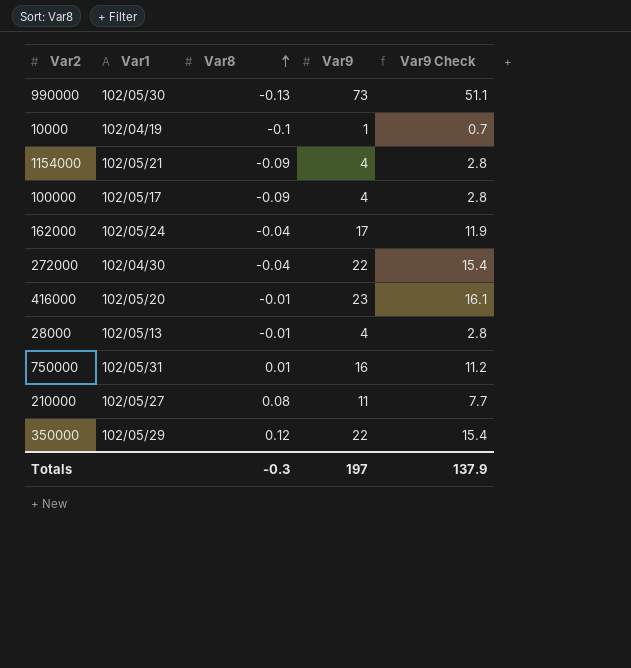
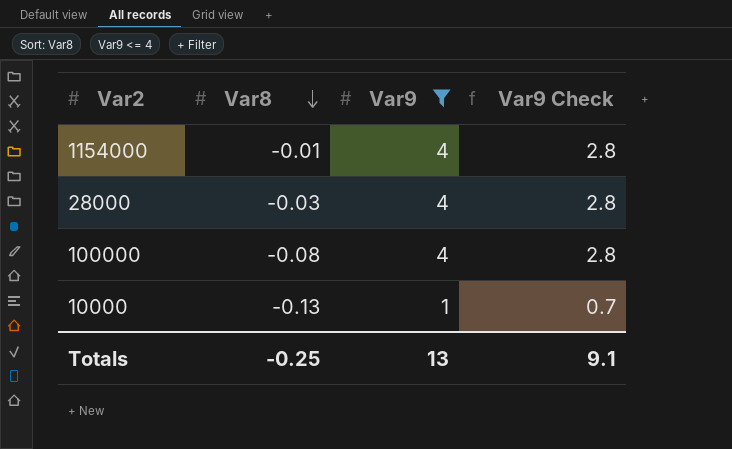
filter: none -> Var9 <= 4
row order: Var8 ascending -> Var8 descending
column Var1 | position: 2 -> none
1154000 | Var8: -0.09 -> -0.01
28000 | Var8: -0.01 -> -0.03
100000 | Var8: -0.09 -> -0.08
10000 | Var8: -0.1 -> -0.13
Totals | Var8: -0.3 -> -0.25
Totals | Var9: 197 -> 13
Totals | Var9 Check: 137.9 -> 9.1

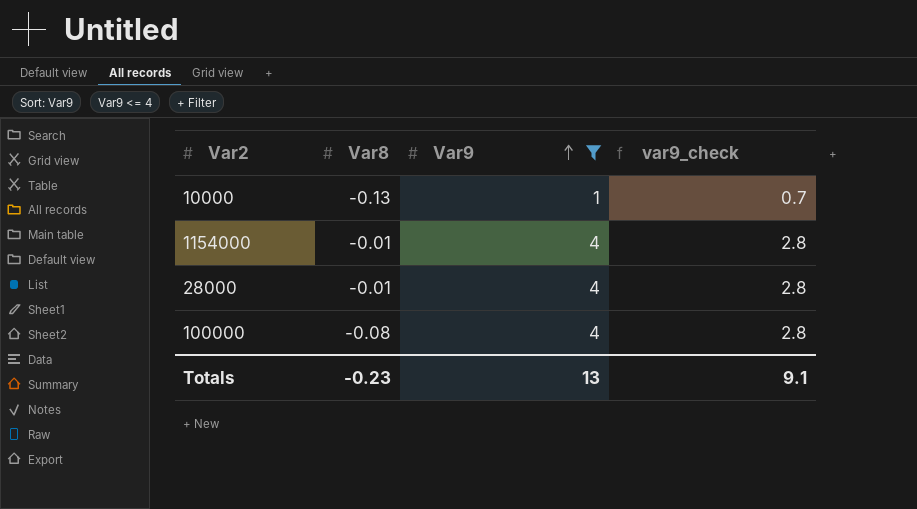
row order: Var8 descending -> Var9 ascending
column name: Var9 Check -> var9_check
28000 | Var8: -0.03 -> -0.01
Totals | Var8: -0.25 -> -0.23

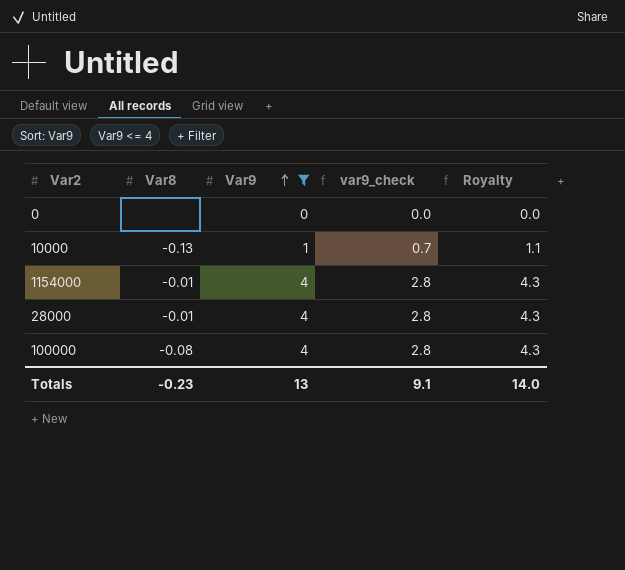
column Royalty | formula: none -> [Var9] * 1.08
row 0: none -> none | 0 | 0.0 | 0.0

